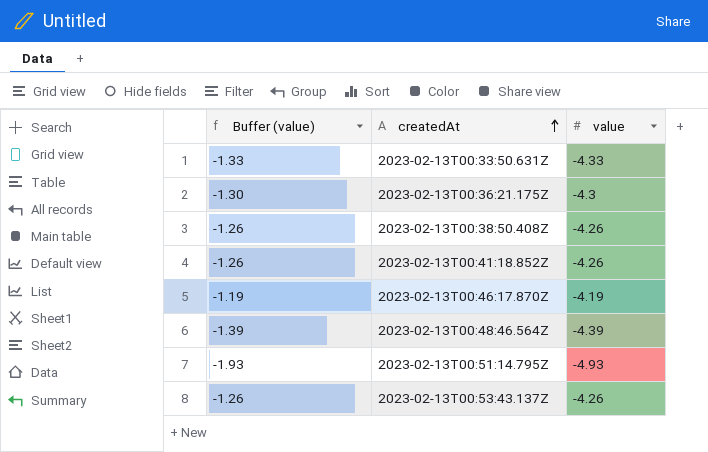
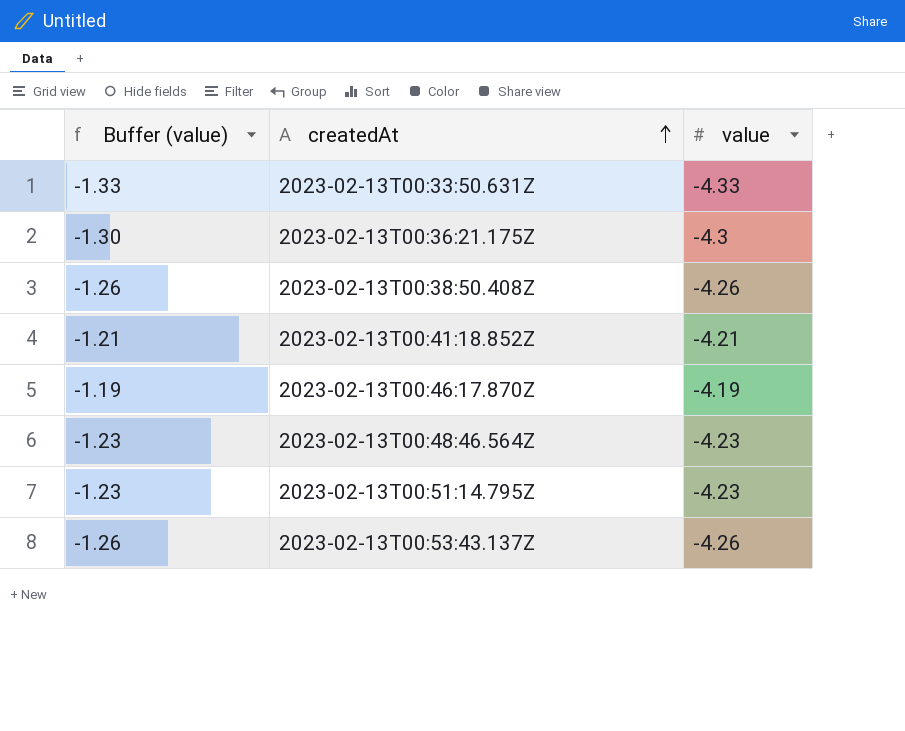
2023-02-13T00:41:18.852Z | Buffer (value): -1.26 -> -1.21
2023-02-13T00:41:18.852Z | value: -4.26 -> -4.21
2023-02-13T00:48:46.564Z | Buffer (value): -1.39 -> -1.23
2023-02-13T00:48:46.564Z | value: -4.39 -> -4.23
2023-02-13T00:51:14.795Z | Buffer (value): -1.93 -> -1.23
2023-02-13T00:51:14.795Z | value: -4.93 -> -4.23

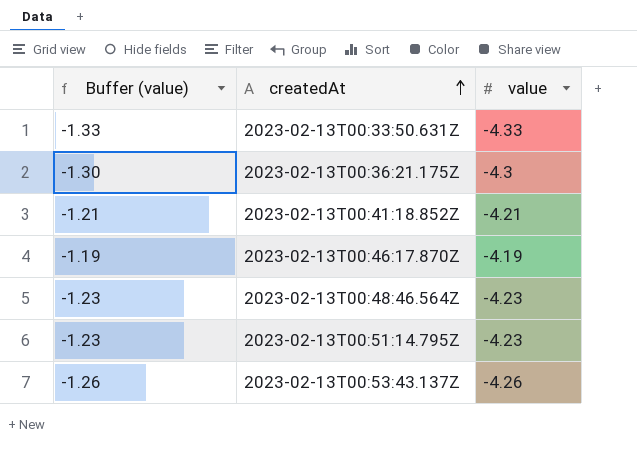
row 2023-02-13T00:38:50.408Z: -1.26 | -4.26 -> none

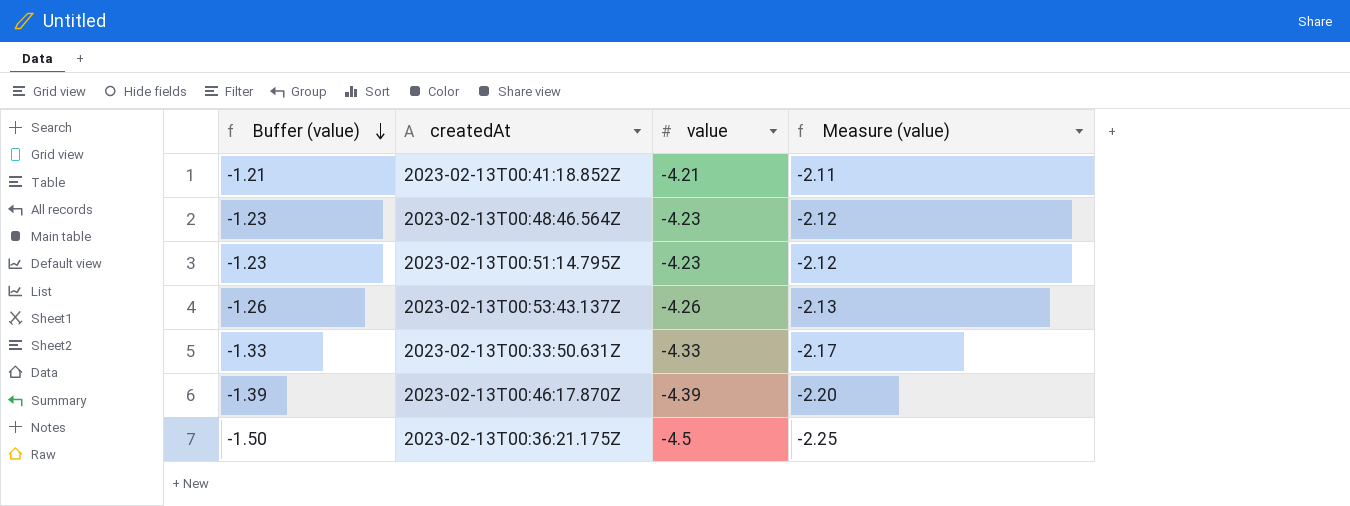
row order: createdAt ascending -> Buffer (value) descending
column Measure (value) | formula: none -> [value] * 0.5
2023-02-13T00:46:17.870Z | Buffer (value): -1.19 -> -1.39
2023-02-13T00:46:17.870Z | value: -4.19 -> -4.39
2023-02-13T00:36:21.175Z | Buffer (value): -1.30 -> -1.50
2023-02-13T00:36:21.175Z | value: -4.3 -> -4.5

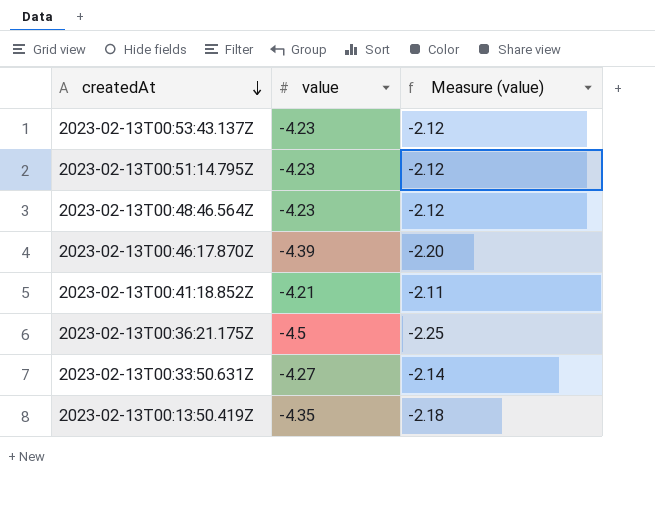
row order: Buffer (value) descending -> createdAt descending
column Buffer (value) | formula: [value] + 3 -> none
2023-02-13T00:53:43.137Z | value: -4.26 -> -4.23
2023-02-13T00:53:43.137Z | Measure (value): -2.13 -> -2.12
2023-02-13T00:33:50.631Z | value: -4.33 -> -4.27
2023-02-13T00:33:50.631Z | Measure (value): -2.17 -> -2.14
row 2023-02-13T00:13:50.419Z: none -> -4.35 | -2.18

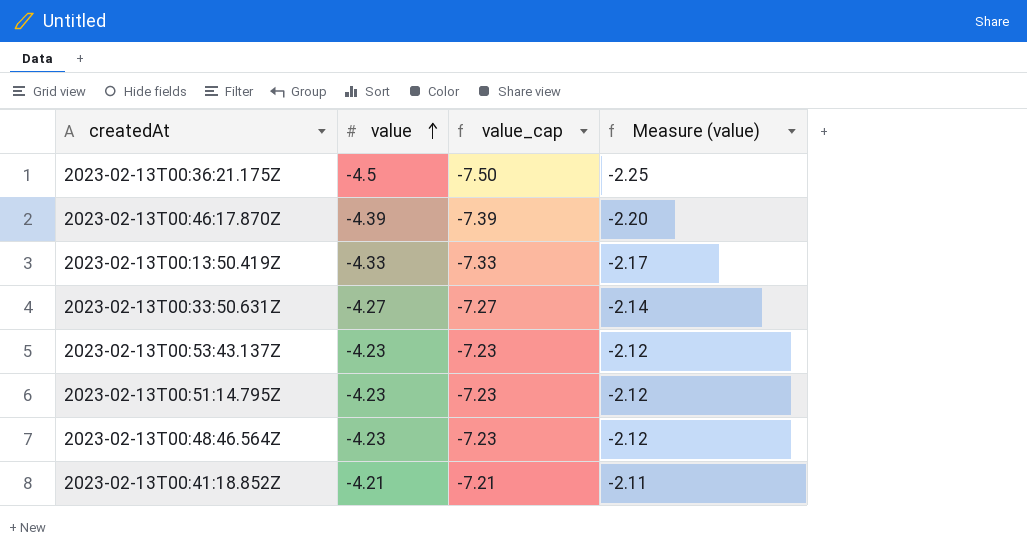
row order: createdAt descending -> value ascending
column value_cap | formula: none -> [value] - 3
2023-02-13T00:13:50.419Z | value: -4.35 -> -4.33
2023-02-13T00:13:50.419Z | Measure (value): -2.18 -> -2.17

